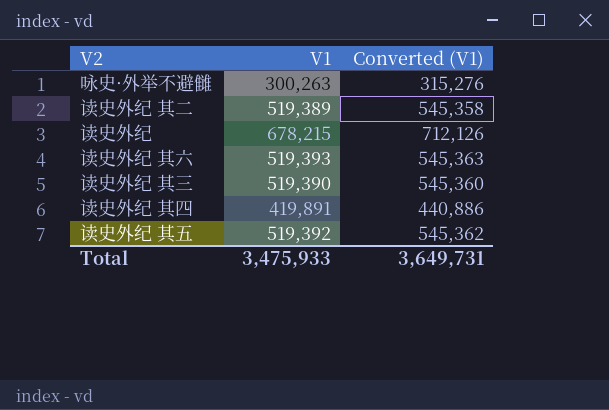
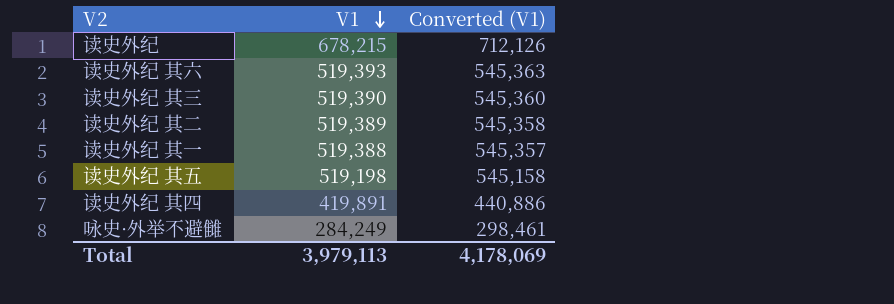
row order: none -> V1 descending
row 读史外纪 其一: none -> 519,388 | 545,357
读史外纪 其五 | V1: 519,392 -> 519,198
读史外纪 其五 | Converted (V1): 545,362 -> 545,158
咏史·外举不避雠 | V1: 300,263 -> 284,249
咏史·外举不避雠 | Converted (V1): 315,276 -> 298,461
Total | V1: 3,475,933 -> 3,979,113
Total | Converted (V1): 3,649,731 -> 4,178,069

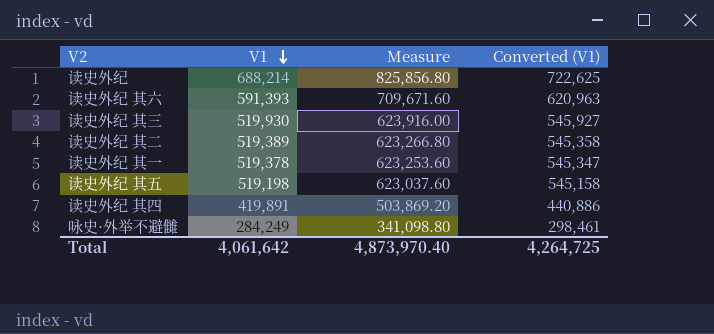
column Measure | formula: none -> [V1] * 1.2
读史外纪 | V1: 678,215 -> 688,214
读史外纪 | Converted (V1): 712,126 -> 722,625
读史外纪 其六 | V1: 519,393 -> 591,393
读史外纪 其六 | Converted (V1): 545,363 -> 620,963
读史外纪 其三 | V1: 519,390 -> 519,930
读史外纪 其三 | Converted (V1): 545,360 -> 545,927
读史外纪 其一 | V1: 519,388 -> 519,378
读史外纪 其一 | Converted (V1): 545,357 -> 545,347
Total | V1: 3,979,113 -> 4,061,642
Total | Converted (V1): 4,178,069 -> 4,264,725

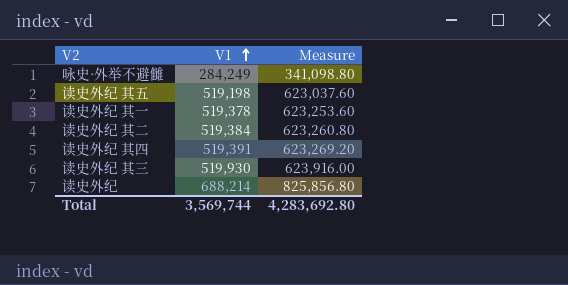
row order: V1 descending -> V1 ascending
column Converted (V1) | formula: [V1] * 1.05 -> none
row 读史外纪 其六: 591,393 | 709,671.60 | 620,963 -> none
读史外纪 其二 | V1: 519,389 -> 519,384
读史外纪 其二 | Measure: 623,266.80 -> 623,260.80
读史外纪 其四 | V1: 419,891 -> 519,391
读史外纪 其四 | Measure: 503,869.20 -> 623,269.20
Total | V1: 4,061,642 -> 3,569,744
Total | Measure: 4,873,970.40 -> 4,283,692.80

